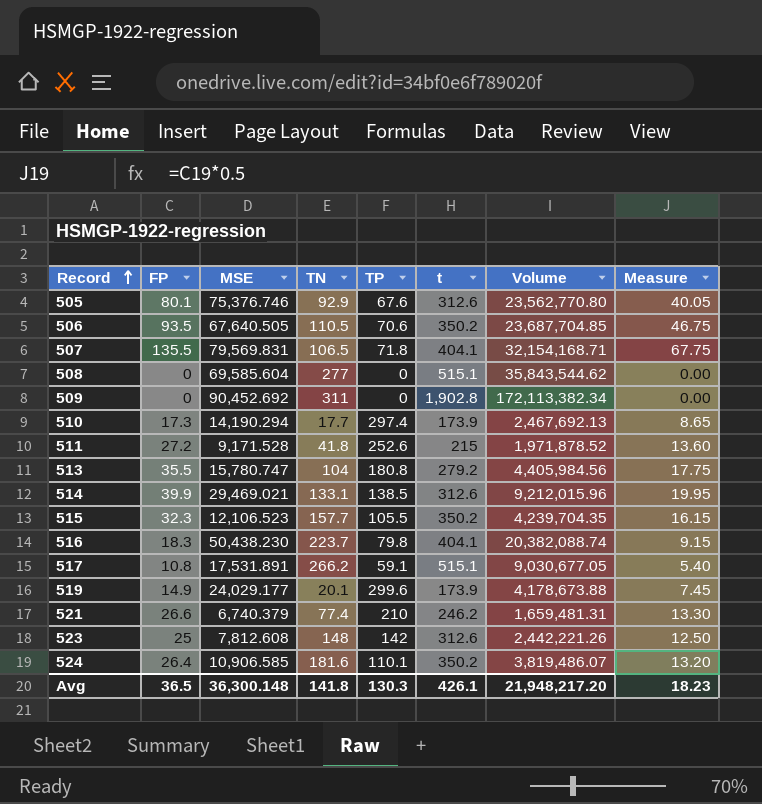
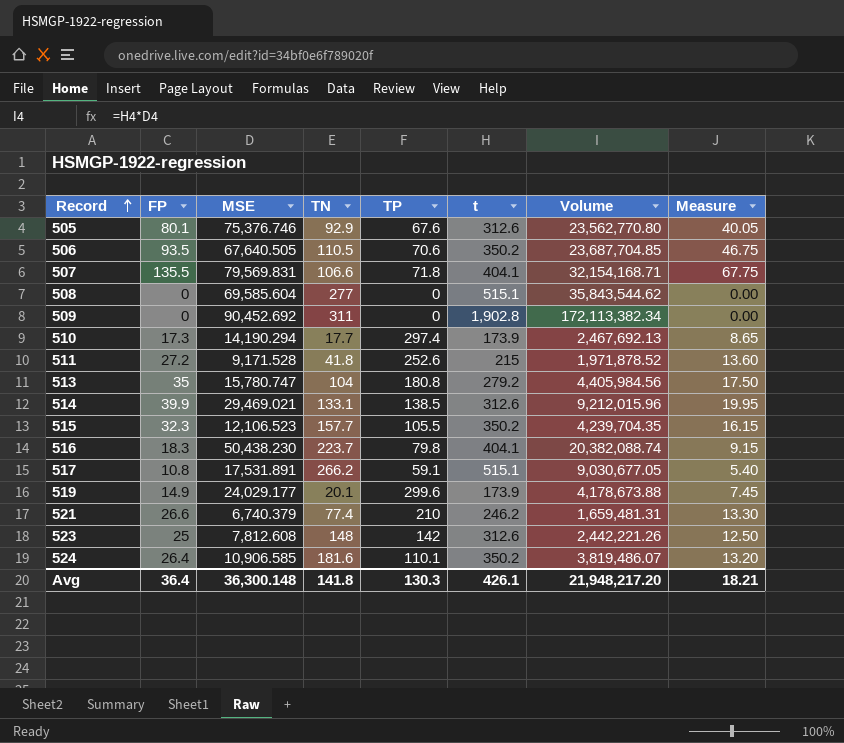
507 | TN: 106.5 -> 106.6
513 | FP: 35.5 -> 35
513 | Measure: 17.75 -> 17.50
Avg | FP: 36.5 -> 36.4
Avg | Measure: 18.23 -> 18.21

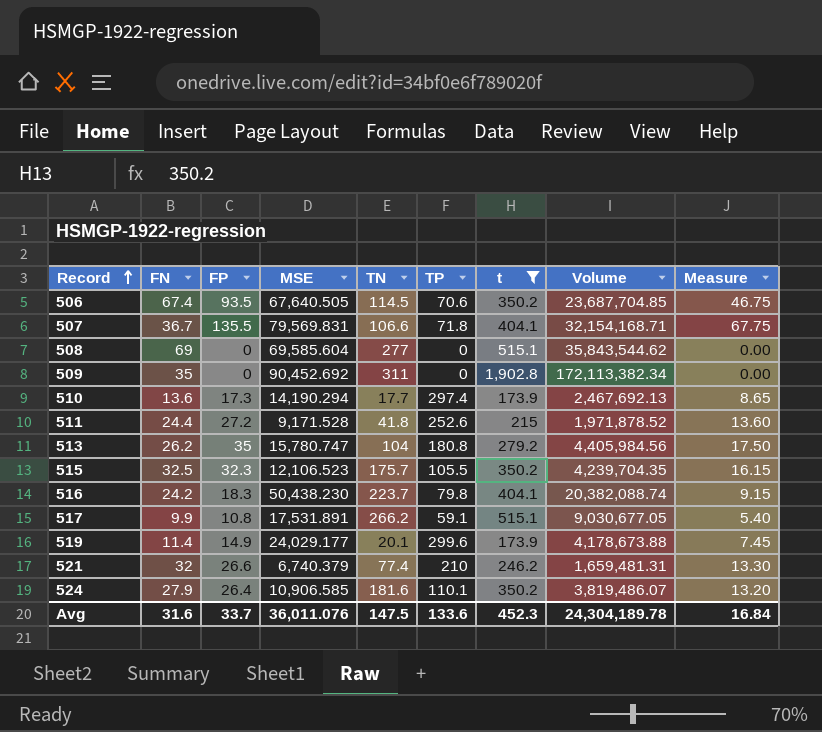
filter: none -> t != 312.6
column FN | position: none -> 2
506 | TN: 110.5 -> 114.5
515 | TN: 157.7 -> 175.7
Avg | FP: 36.4 -> 33.7
Avg | MSE: 36,300.148 -> 36,011.076
Avg | TN: 141.8 -> 147.5
Avg | TP: 130.3 -> 133.6
Avg | t: 426.1 -> 452.3
Avg | Volume: 21,948,217.20 -> 24,304,189.78
Avg | Measure: 18.21 -> 16.84

